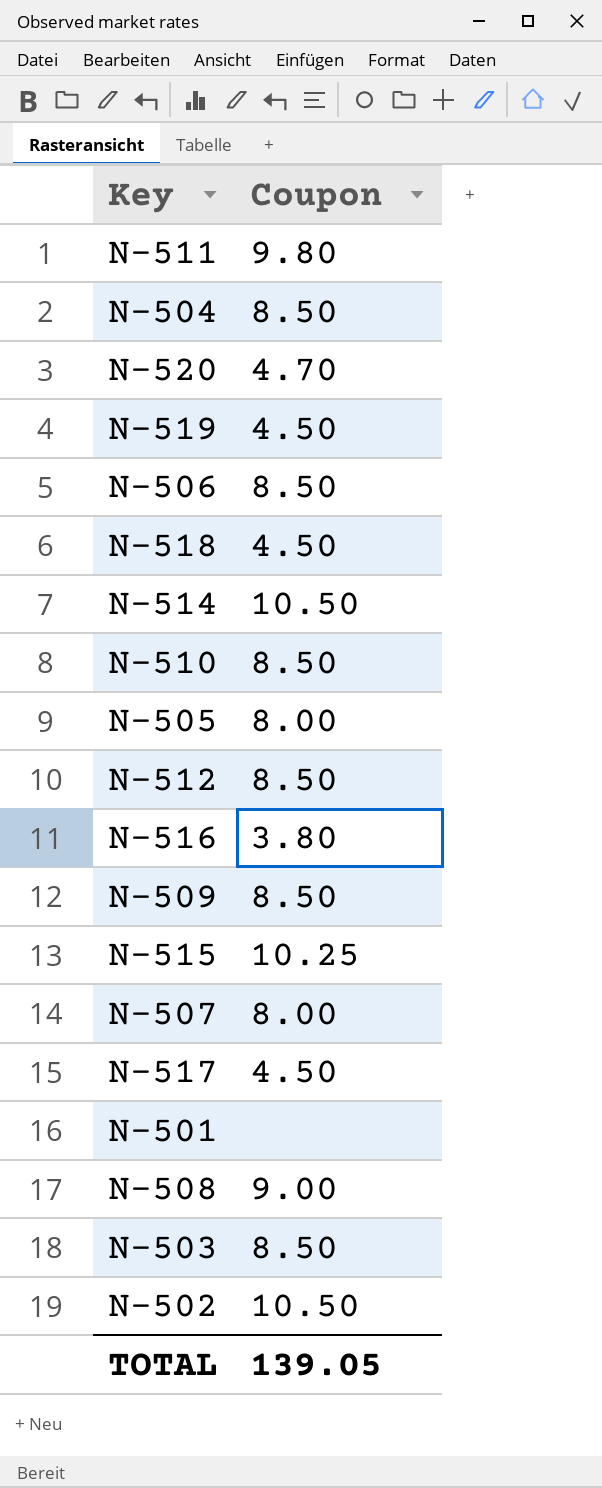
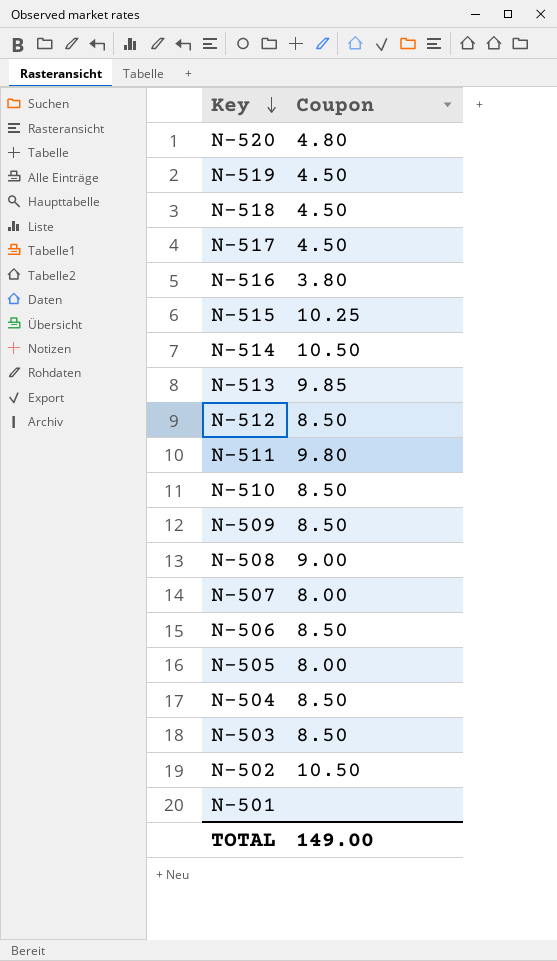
row order: none -> Key descending
N-520 | Coupon: 4.70 -> 4.80
row N-513: none -> 9.85
TOTAL | Coupon: 139.05 -> 149.00

